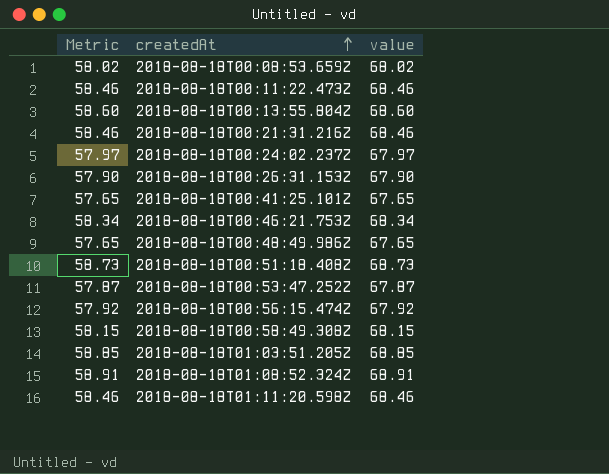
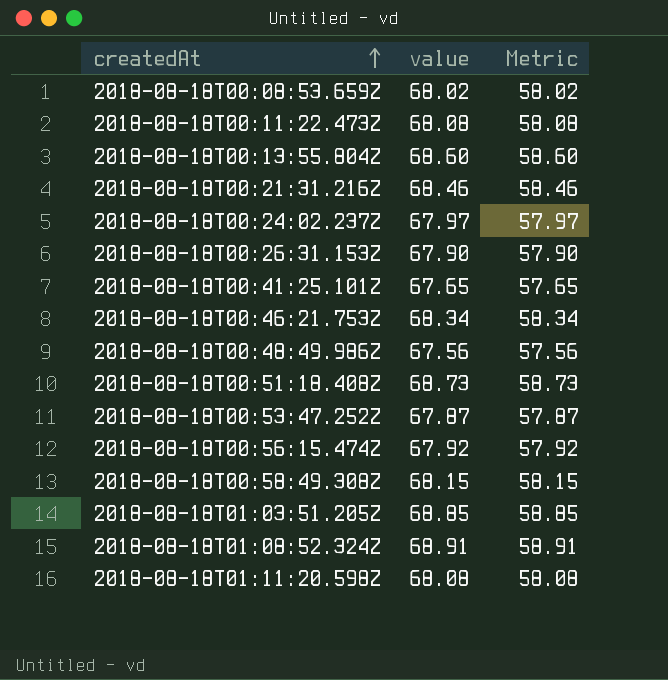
column Metric | position: 1 -> 3
2018-08-18T00:11:22.473Z | value: 68.46 -> 68.08
2018-08-18T00:11:22.473Z | Metric: 58.46 -> 58.08
2018-08-18T00:48:49.986Z | value: 67.65 -> 67.56
2018-08-18T00:48:49.986Z | Metric: 57.65 -> 57.56
2018-08-18T01:11:20.598Z | value: 68.46 -> 68.08
2018-08-18T01:11:20.598Z | Metric: 58.46 -> 58.08

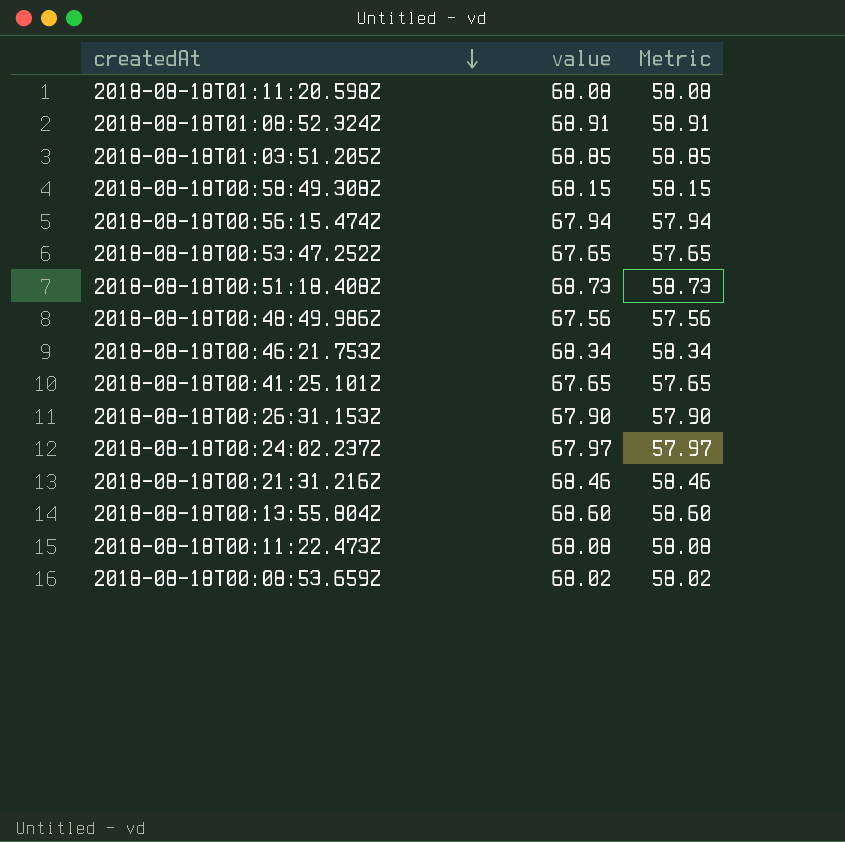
row order: createdAt ascending -> createdAt descending
2018-08-18T00:56:15.474Z | value: 67.92 -> 67.94
2018-08-18T00:56:15.474Z | Metric: 57.92 -> 57.94
2018-08-18T00:53:47.252Z | value: 67.87 -> 67.65
2018-08-18T00:53:47.252Z | Metric: 57.87 -> 57.65

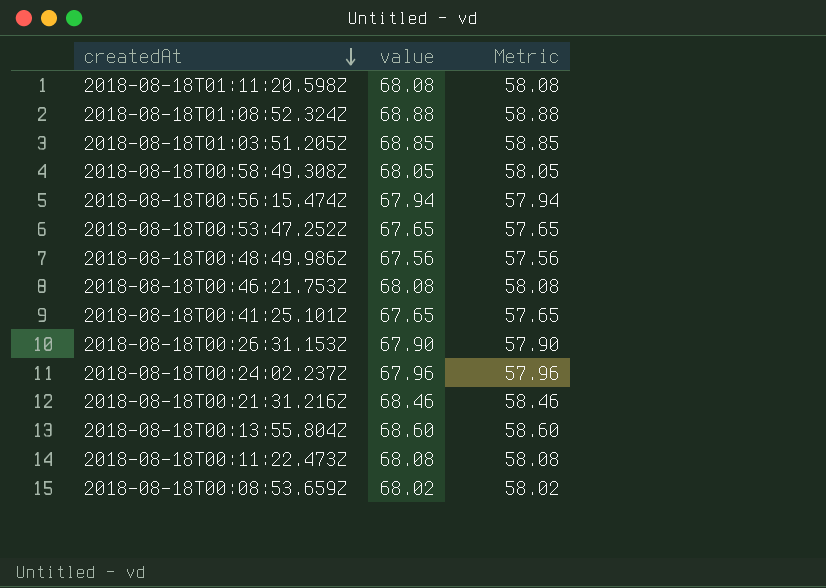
row 2018-08-18T00:51:18.408Z: 68.73 | 58.73 -> none
2018-08-18T01:08:52.324Z | value: 68.91 -> 68.88
2018-08-18T01:08:52.324Z | Metric: 58.91 -> 58.88
2018-08-18T00:58:49.308Z | value: 68.15 -> 68.05
2018-08-18T00:58:49.308Z | Metric: 58.15 -> 58.05
2018-08-18T00:46:21.753Z | value: 68.34 -> 68.08
2018-08-18T00:46:21.753Z | Metric: 58.34 -> 58.08
2018-08-18T00:24:02.237Z | value: 67.97 -> 67.96
2018-08-18T00:24:02.237Z | Metric: 57.97 -> 57.96

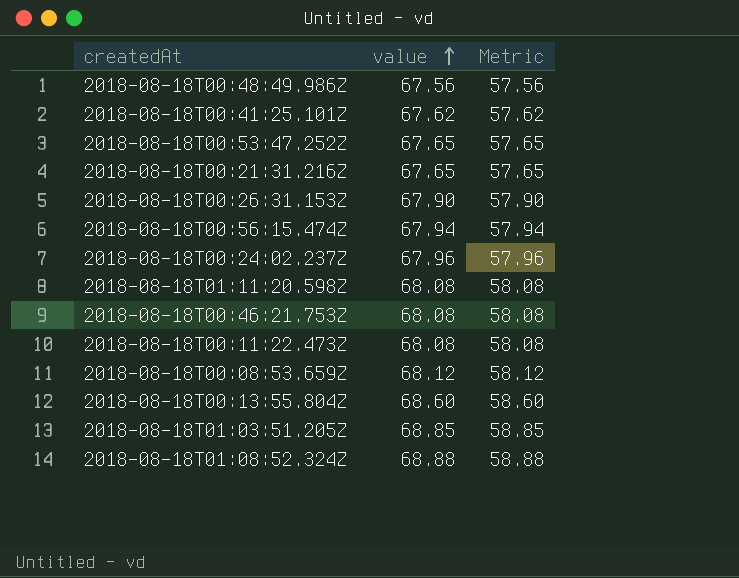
row order: createdAt descending -> value ascending
row 2018-08-18T00:58:49.308Z: 68.05 | 58.05 -> none
2018-08-18T00:41:25.101Z | value: 67.65 -> 67.62
2018-08-18T00:41:25.101Z | Metric: 57.65 -> 57.62
2018-08-18T00:21:31.216Z | value: 68.46 -> 67.65
2018-08-18T00:21:31.216Z | Metric: 58.46 -> 57.65
2018-08-18T00:08:53.659Z | value: 68.02 -> 68.12
2018-08-18T00:08:53.659Z | Metric: 58.02 -> 58.12

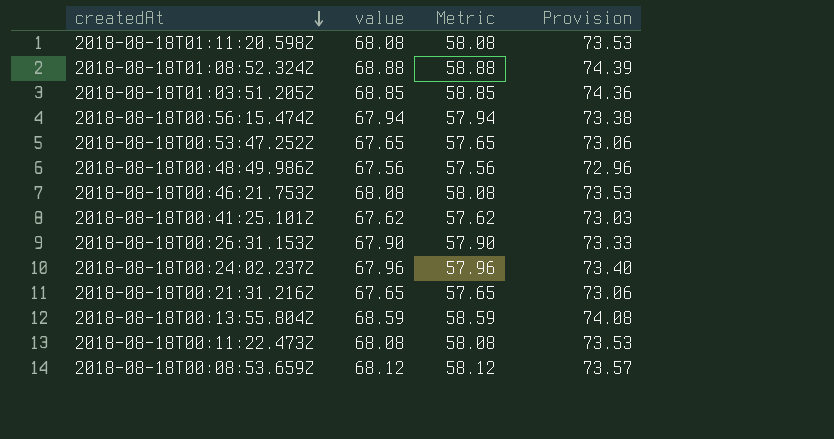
row order: value ascending -> createdAt descending
column Provision | formula: none -> [value] * 1.08
2018-08-18T00:13:55.804Z | value: 68.60 -> 68.59
2018-08-18T00:13:55.804Z | Metric: 58.60 -> 58.59

